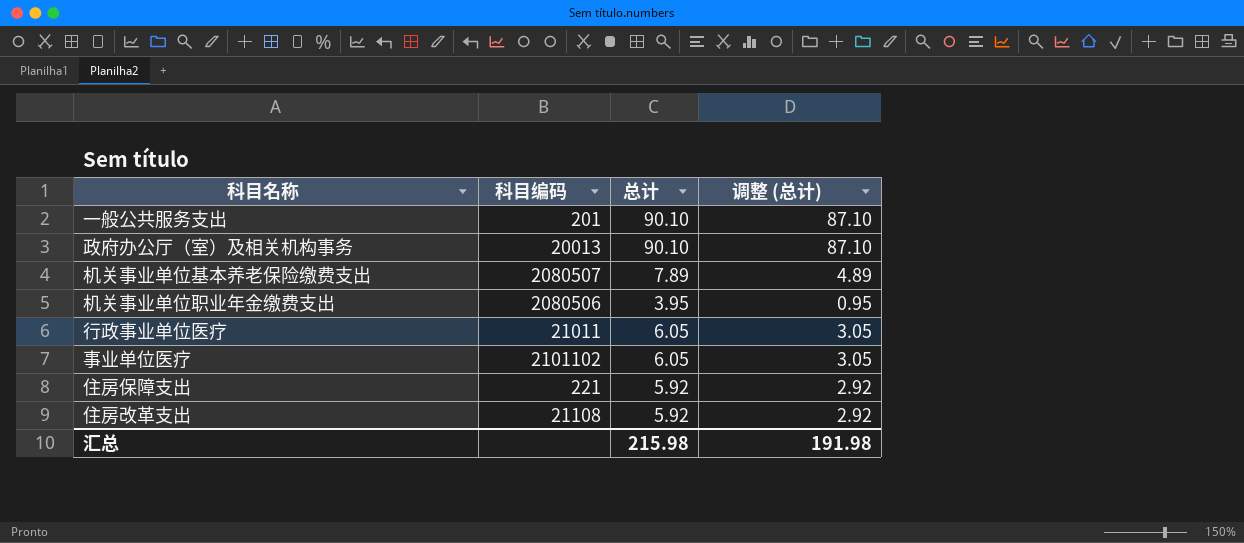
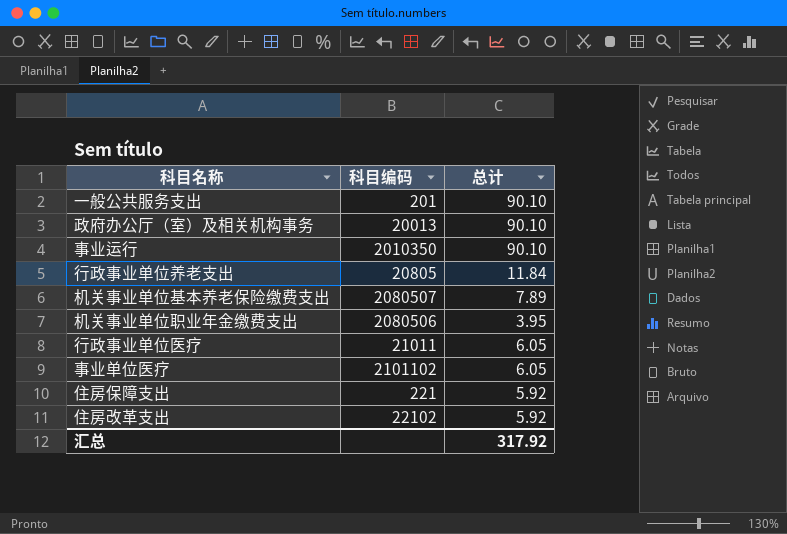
column 调整 (总计) | formula: [总计] - 3 -> none
row 事业运行: none -> 2010350 | 90.10
row 行政事业单位养老支出: none -> 20805 | 11.84
住房改革支出 | 科目编码: 21108 -> 22102
汇总 | 总计: 215.98 -> 317.92

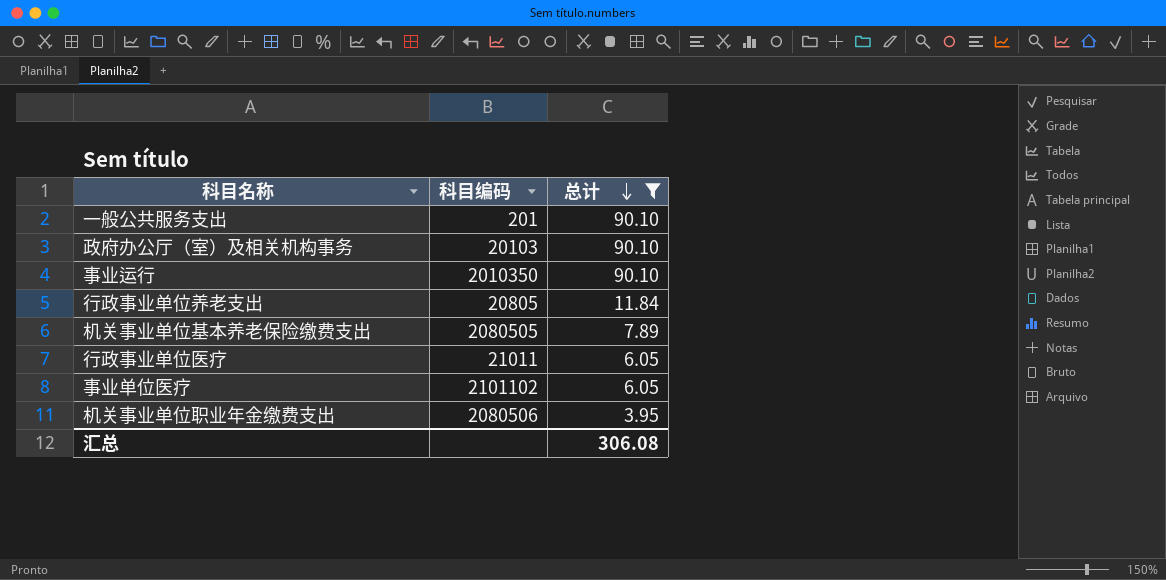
filter: none -> 总计 != 5.92
row order: none -> 总计 descending
政府办公厅（室）及相关机构事务 | 科目编码: 20013 -> 20103
机关事业单位基本养老保险缴费支出 | 科目编码: 2080507 -> 2080505
汇总 | 总计: 317.92 -> 306.08

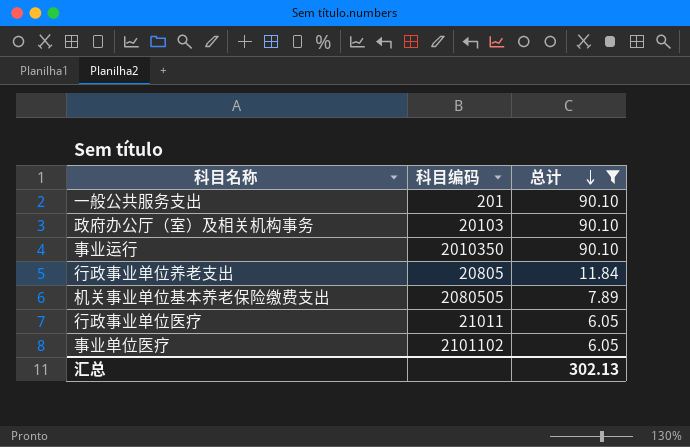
row 机关事业单位职业年金缴费支出: 2080506 | 3.95 -> none
汇总 | 总计: 306.08 -> 302.13

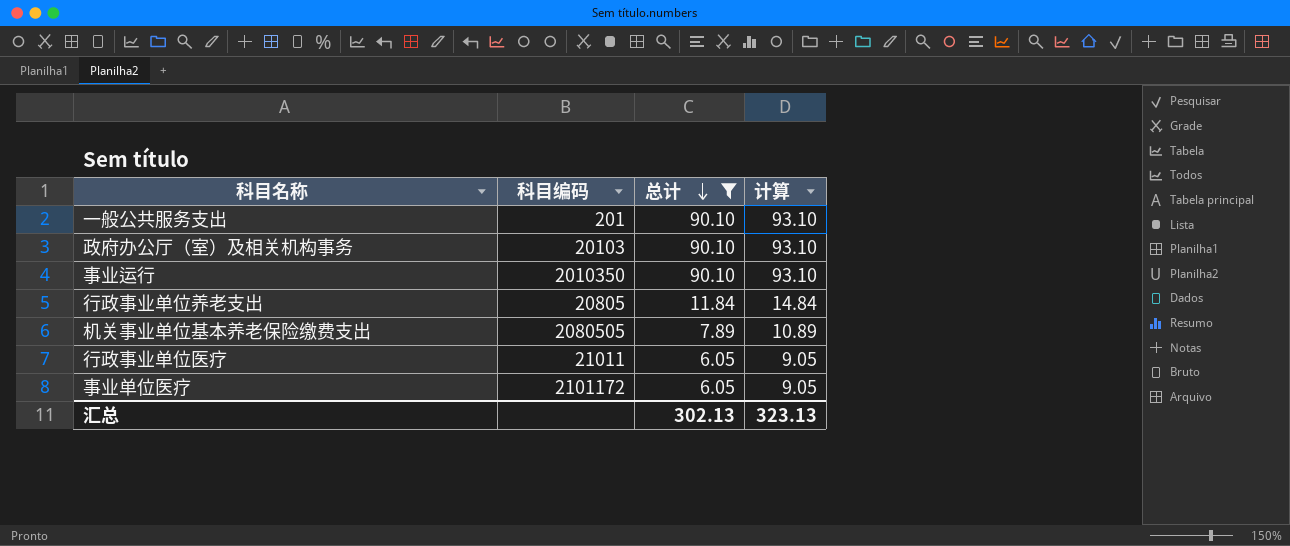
column 计算 | formula: none -> [总计] + 3
事业单位医疗 | 科目编码: 2101102 -> 2101172

